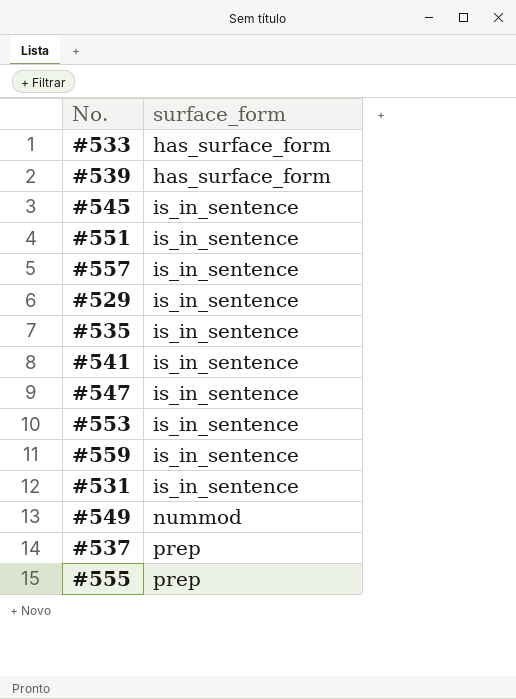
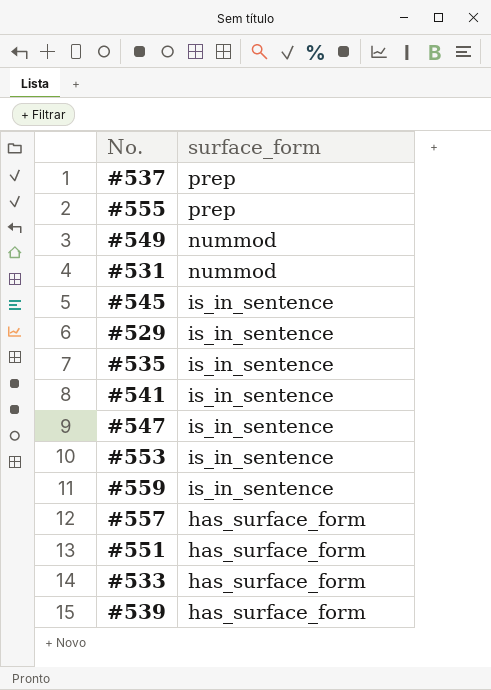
row order: surface_form ascending -> surface_form descending
#531 | surface_form: is_in_sentence -> nummod
#557 | surface_form: is_in_sentence -> has_surface_form
#551 | surface_form: is_in_sentence -> has_surface_form

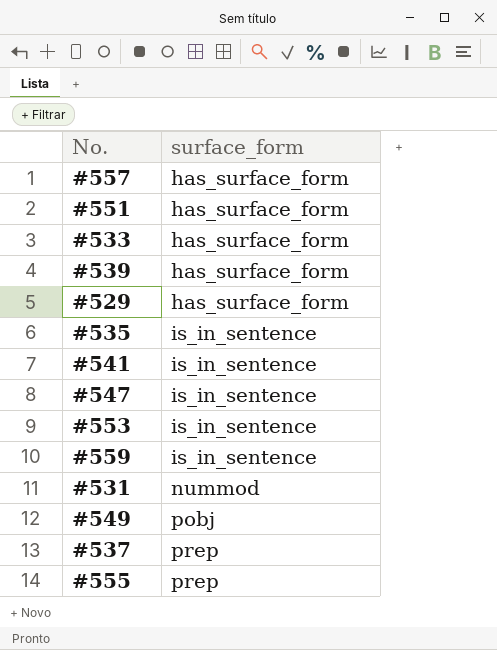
row order: surface_form descending -> surface_form ascending
row #545: is_in_sentence -> none
#529 | surface_form: is_in_sentence -> has_surface_form
#549 | surface_form: nummod -> pobj

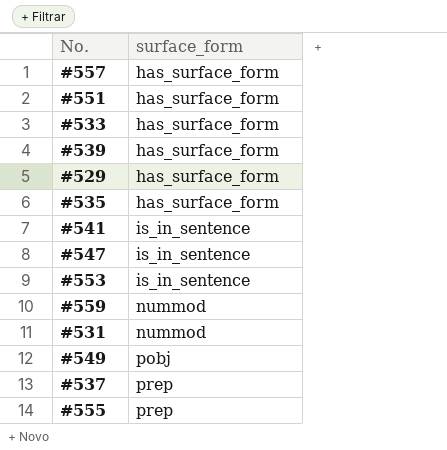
#535 | surface_form: is_in_sentence -> has_surface_form
#559 | surface_form: is_in_sentence -> nummod

